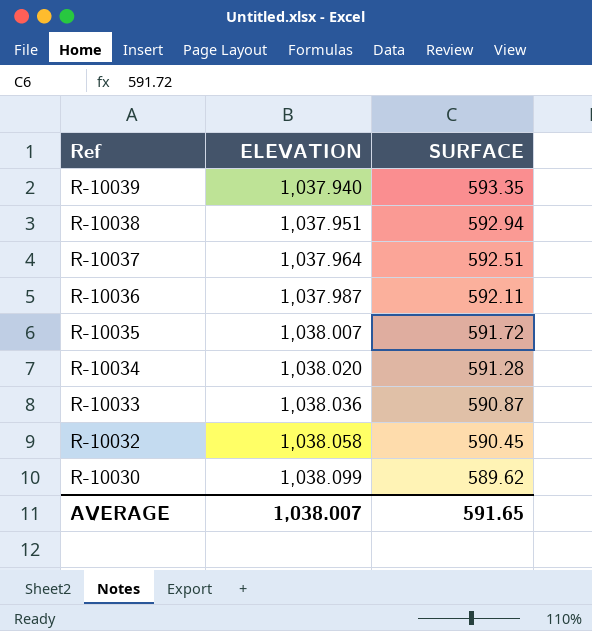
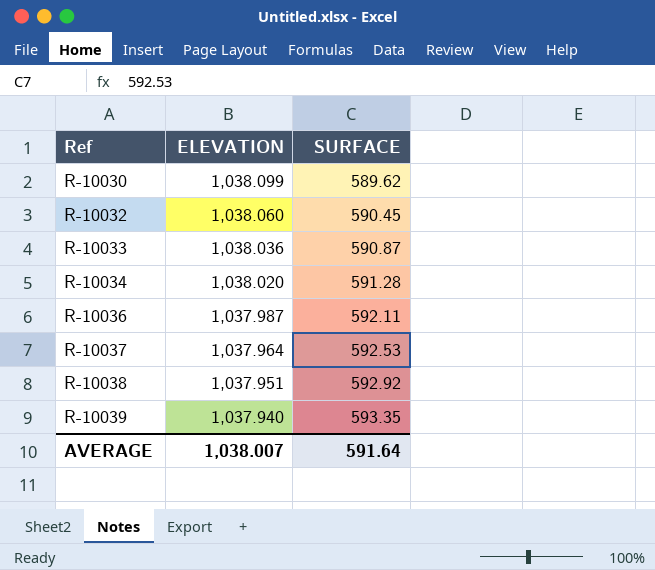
row order: Ref descending -> Ref ascending
row R-10035: 1,038.007 | 591.72 -> none
R-10032 | ELEVATION: 1,038.058 -> 1,038.060
R-10037 | SURFACE: 592.51 -> 592.53
R-10038 | SURFACE: 592.94 -> 592.92
AVERAGE | SURFACE: 591.65 -> 591.64

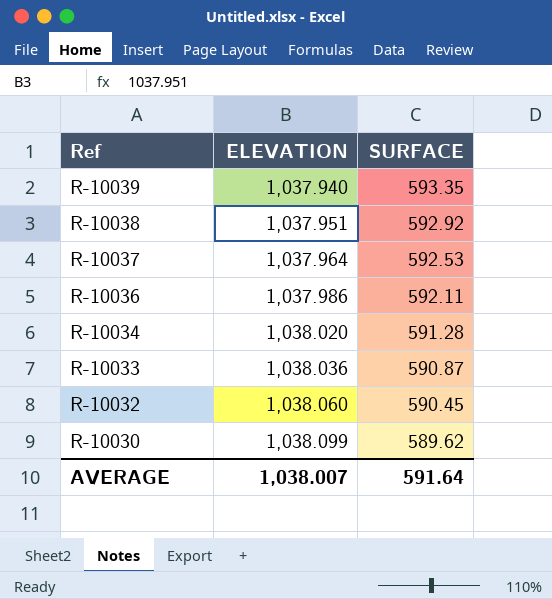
row order: Ref ascending -> Ref descending
R-10036 | ELEVATION: 1,037.987 -> 1,037.986

